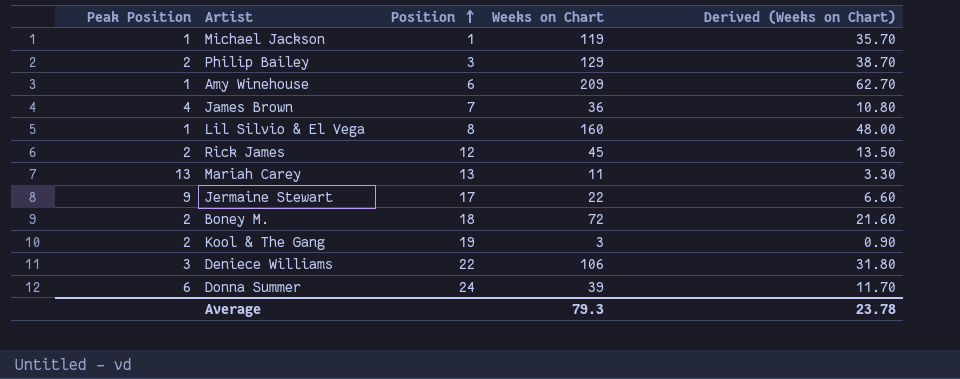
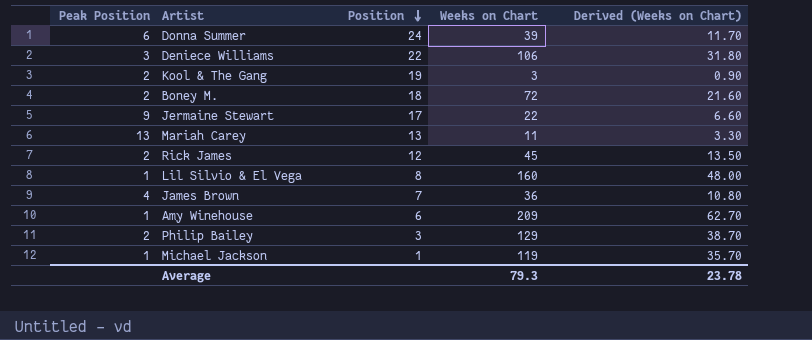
row order: Position ascending -> Position descending

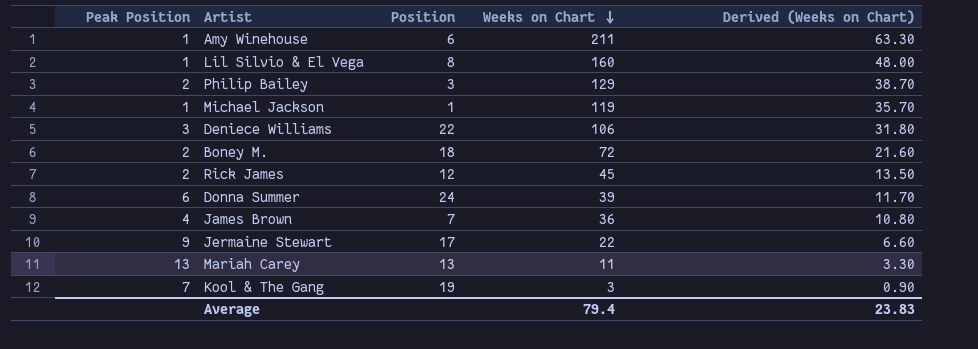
row order: Position descending -> Weeks on Chart descending
Amy Winehouse | Weeks on Chart: 209 -> 211
Amy Winehouse | Derived (Weeks on Chart): 62.70 -> 63.30
Kool & The Gang | Peak Position: 2 -> 7
Average | Weeks on Chart: 79.3 -> 79.4
Average | Derived (Weeks on Chart): 23.78 -> 23.83

